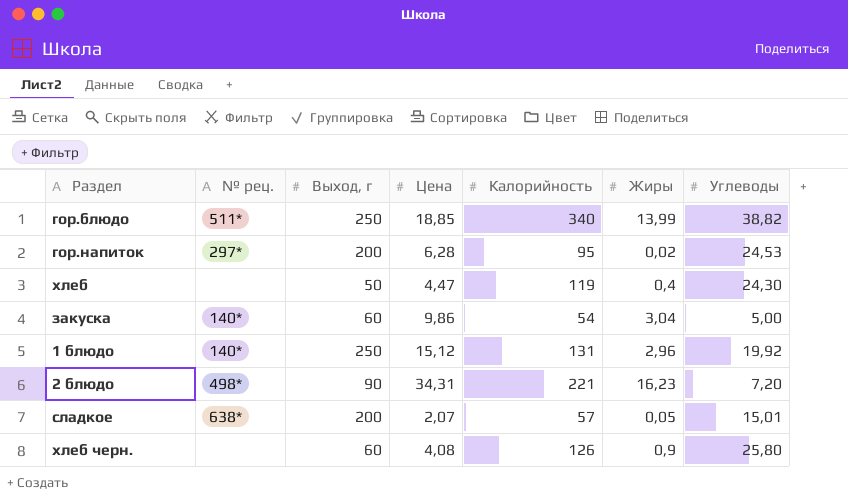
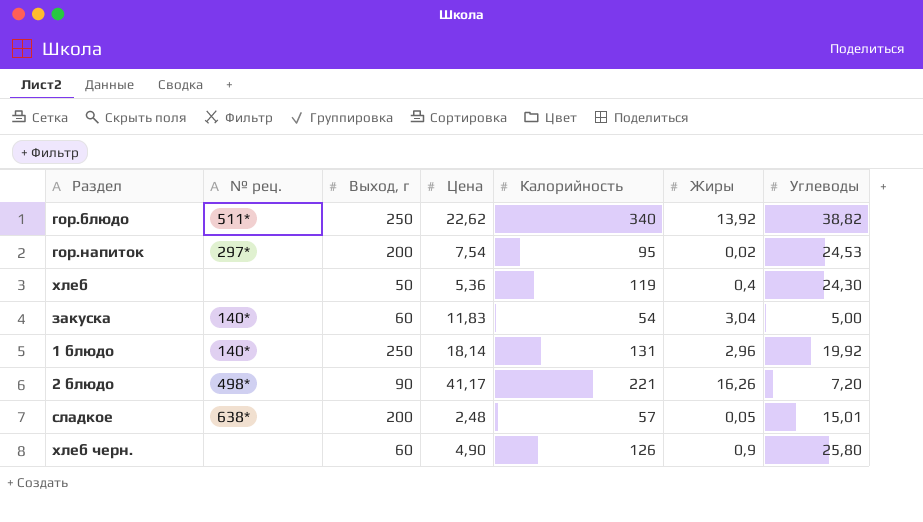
гор.блюдо | Цена: 18,85 -> 22,62
гор.блюдо | Жиры: 13,99 -> 13,92
гор.напиток | Цена: 6,28 -> 7,54
хлеб | Цена: 4,47 -> 5,36
закуска | Цена: 9,86 -> 11,83
1 блюдо | Цена: 15,12 -> 18,14
2 блюдо | Цена: 34,31 -> 41,17
2 блюдо | Жиры: 16,23 -> 16,26
сладкое | Цена: 2,07 -> 2,48
хлеб черн. | Цена: 4,08 -> 4,90

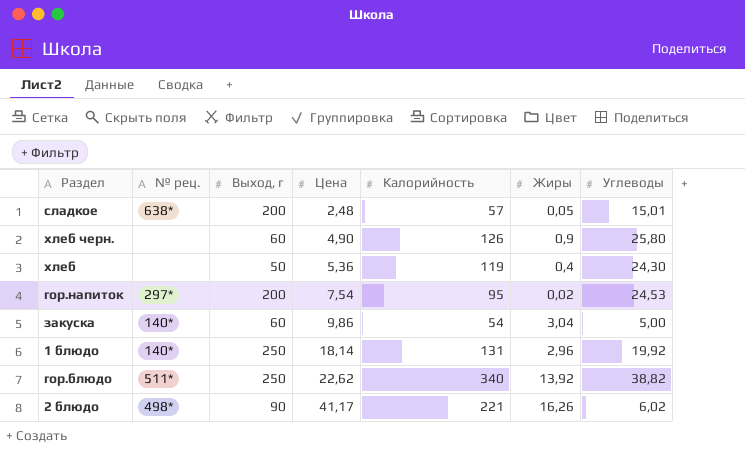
row order: none -> Цена ascending
закуска | Цена: 11,83 -> 9,86
2 блюдо | Углеводы: 7,20 -> 6,02

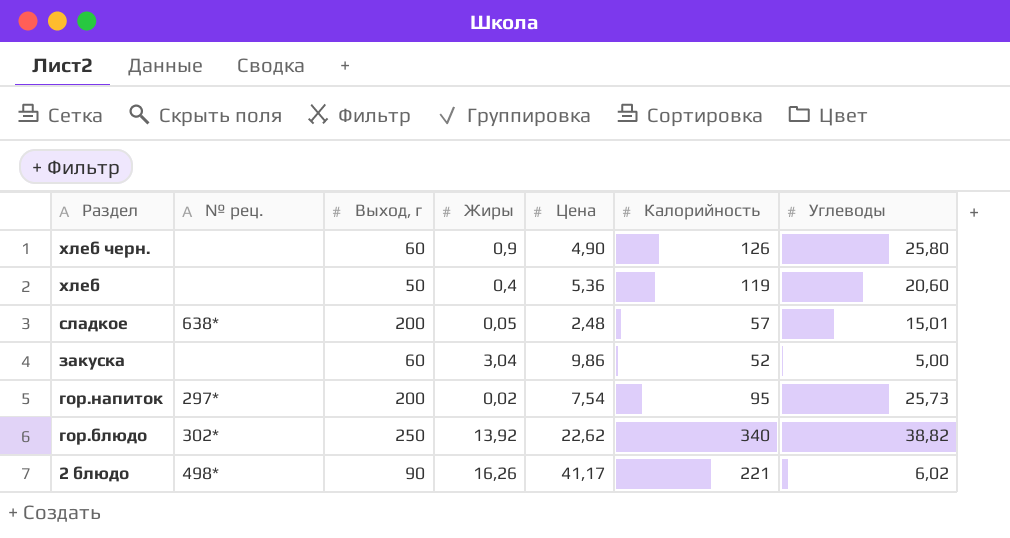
row order: Цена ascending -> Раздел descending
column Жиры | position: 6 -> 4
row 1 блюдо: 140* | 250 | 18,14 | 131 | 2,96 | 19,92 -> none
хлеб | Углеводы: 24,30 -> 20,60
закуска | № рец.: 140* -> none
закуска | Калорийность: 54 -> 52
гор.напиток | Углеводы: 24,53 -> 25,73
гор.блюдо | № рец.: 511* -> 302*

